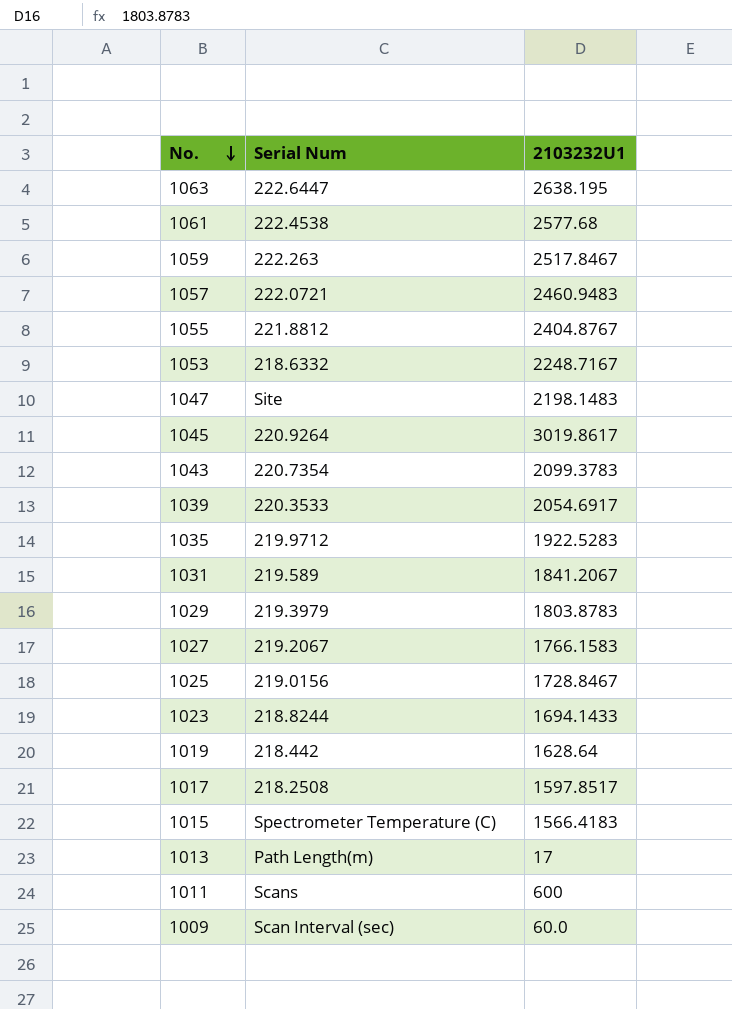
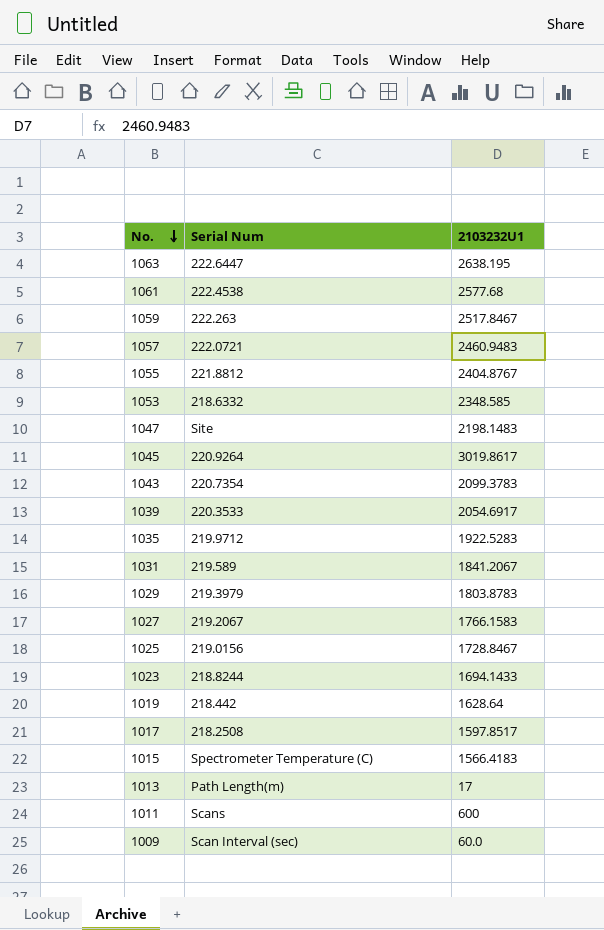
1053 | 2103232U1: 2248.7167 -> 2348.585

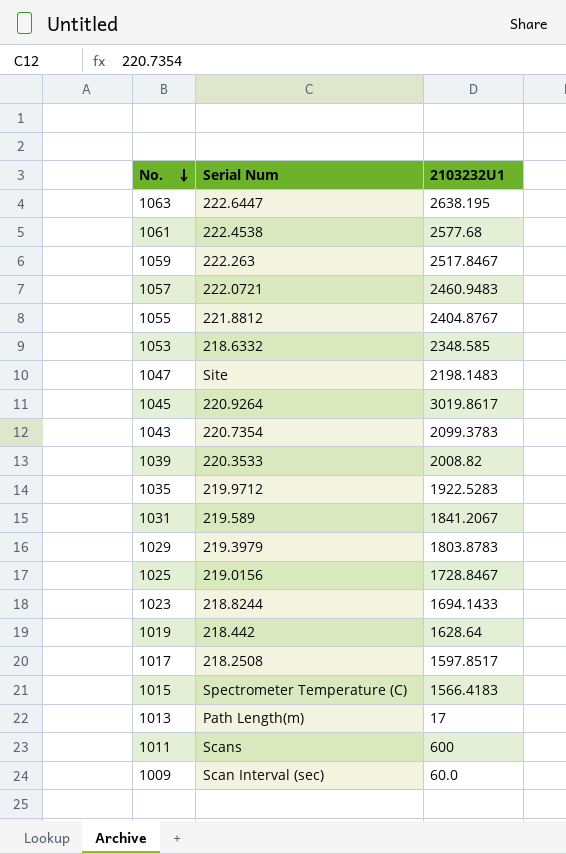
row 1027: 219.2067 | 1766.1583 -> none
1039 | 2103232U1: 2054.6917 -> 2008.82

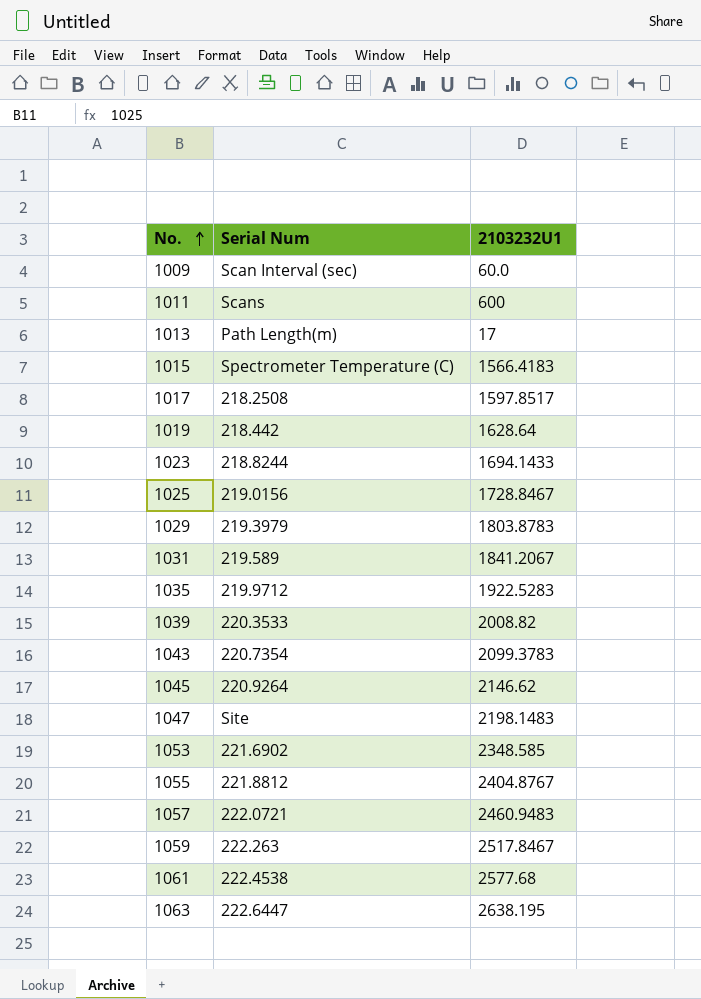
row order: No. descending -> No. ascending
1045 | 2103232U1: 3019.8617 -> 2146.62
1053 | Serial Num: 218.6332 -> 221.6902

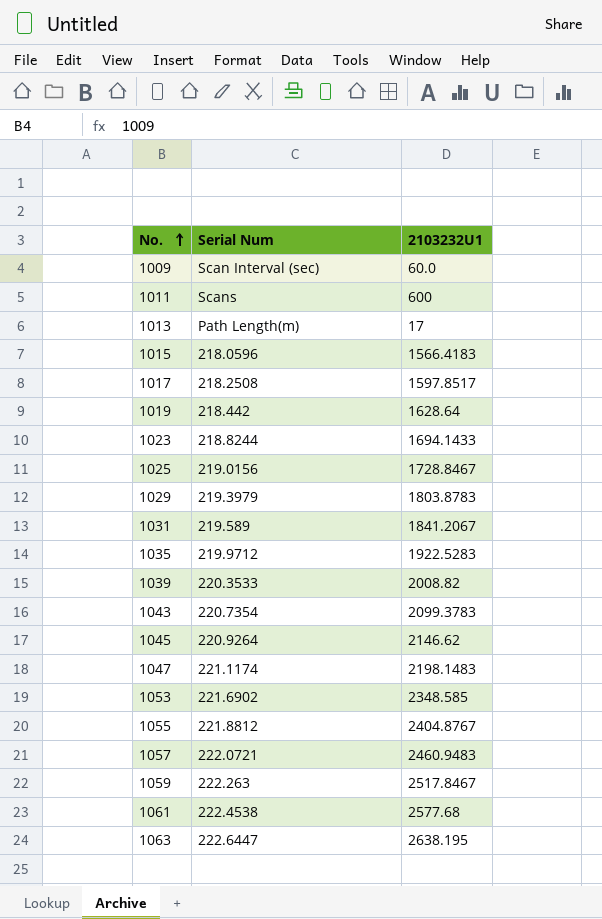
1015 | Serial Num: Spectrometer Temperature (C) -> 218.0596
1047 | Serial Num: Site -> 221.1174

